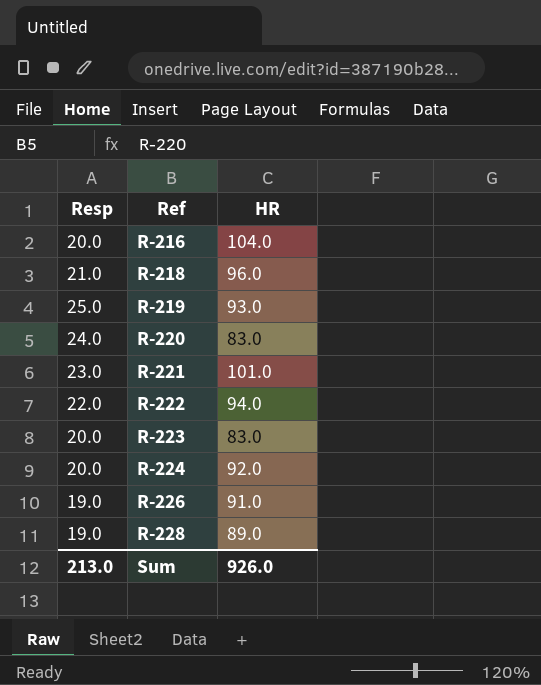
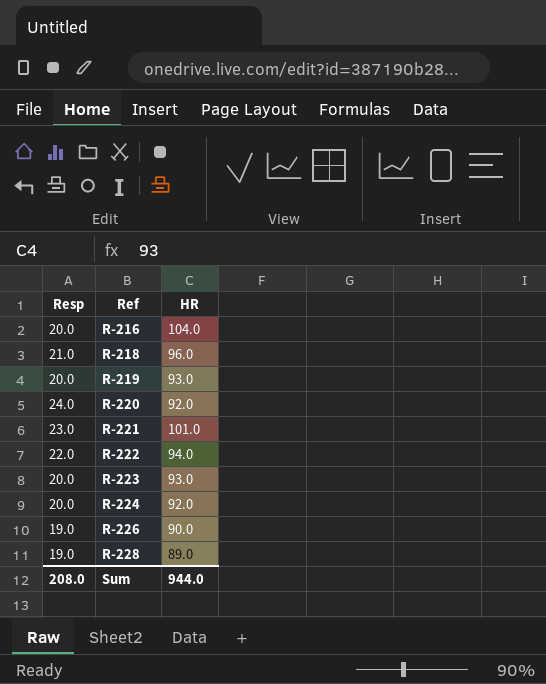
R-219 | Resp: 25.0 -> 20.0
R-220 | HR: 83.0 -> 92.0
R-223 | HR: 83.0 -> 93.0
R-226 | HR: 91.0 -> 90.0
Sum | Resp: 213.0 -> 208.0
Sum | HR: 926.0 -> 944.0

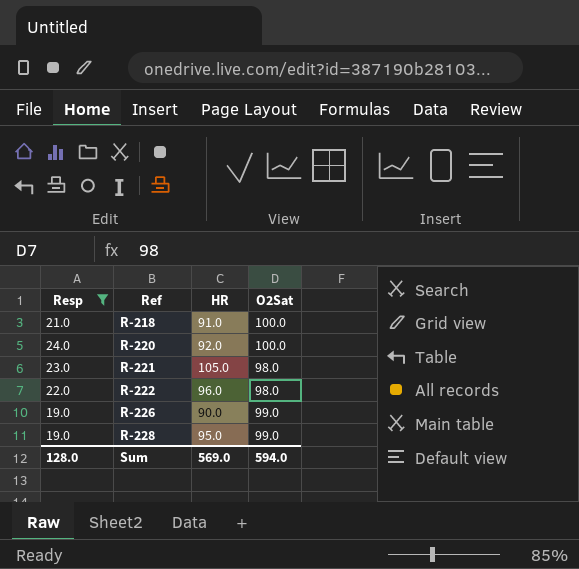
filter: none -> Resp != 20.0
column O2Sat | position: none -> 4
R-218 | HR: 96.0 -> 91.0
R-221 | HR: 101.0 -> 105.0
R-222 | HR: 94.0 -> 96.0
R-228 | HR: 89.0 -> 95.0
Sum | Resp: 208.0 -> 128.0
Sum | HR: 944.0 -> 569.0

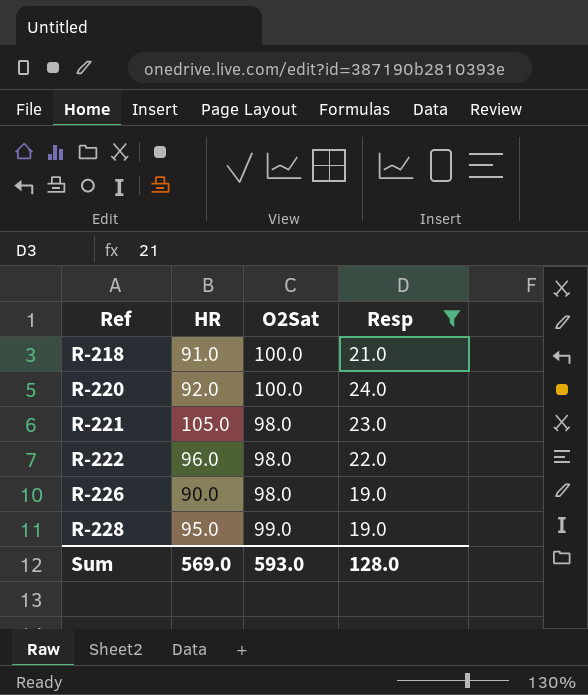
column Resp | position: 1 -> 4
R-226 | O2Sat: 99.0 -> 98.0
Sum | O2Sat: 594.0 -> 593.0

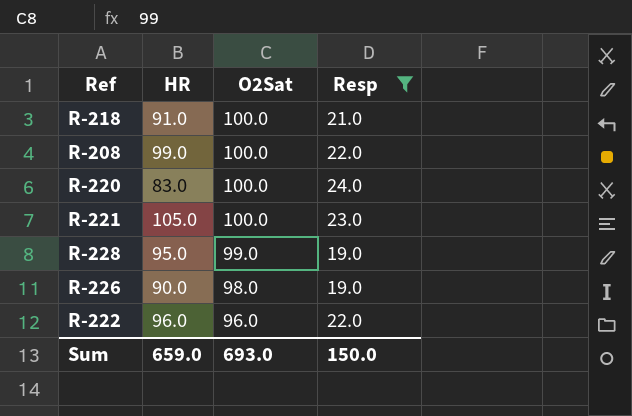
row order: Ref ascending -> O2Sat descending
row R-208: none -> 99.0 | 100.0 | 22.0
R-220 | HR: 92.0 -> 83.0
R-221 | O2Sat: 98.0 -> 100.0
R-222 | O2Sat: 98.0 -> 96.0
Sum | HR: 569.0 -> 659.0
Sum | O2Sat: 593.0 -> 693.0
Sum | Resp: 128.0 -> 150.0

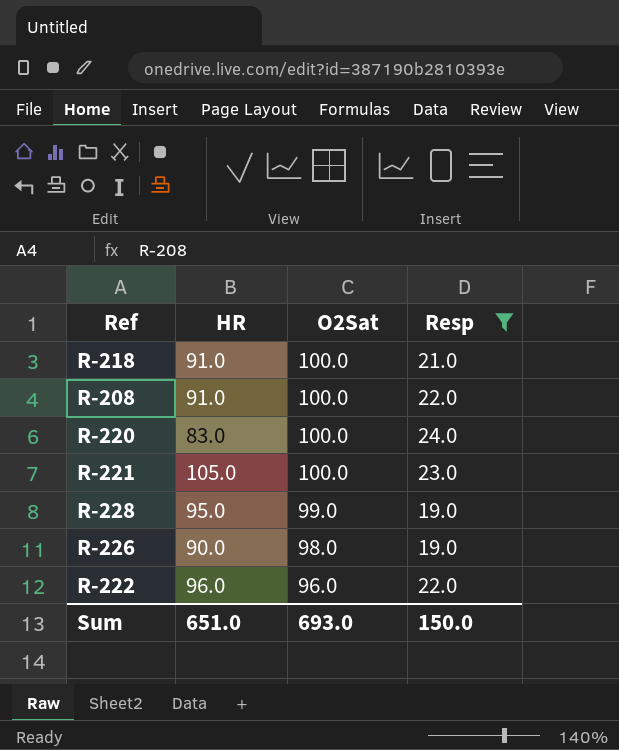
R-208 | HR: 99.0 -> 91.0
Sum | HR: 659.0 -> 651.0

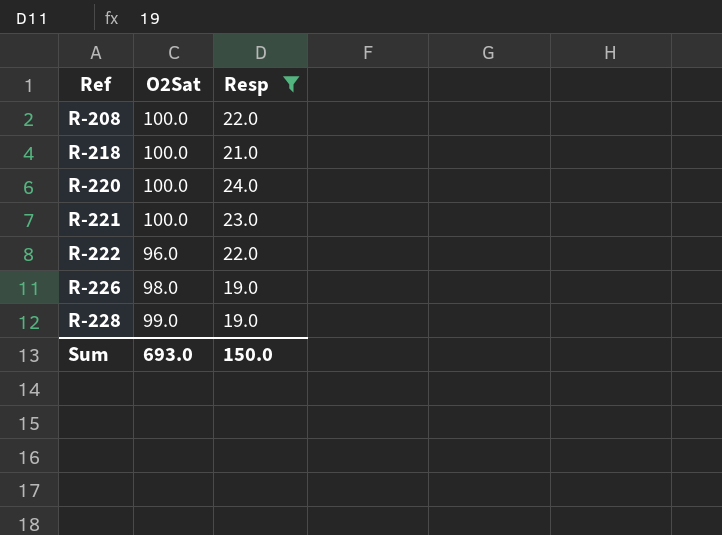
row order: O2Sat descending -> Ref ascending
column HR | position: 2 -> none

